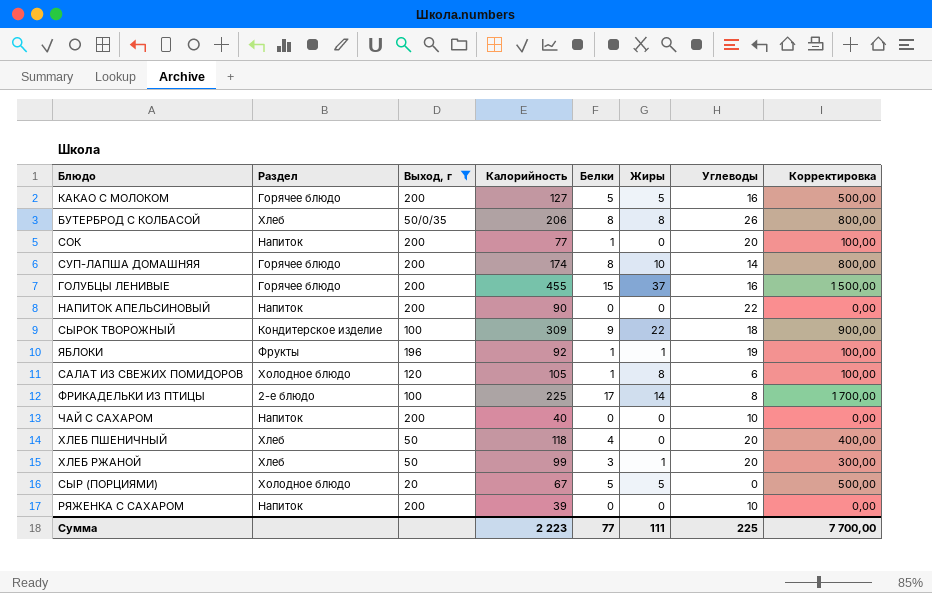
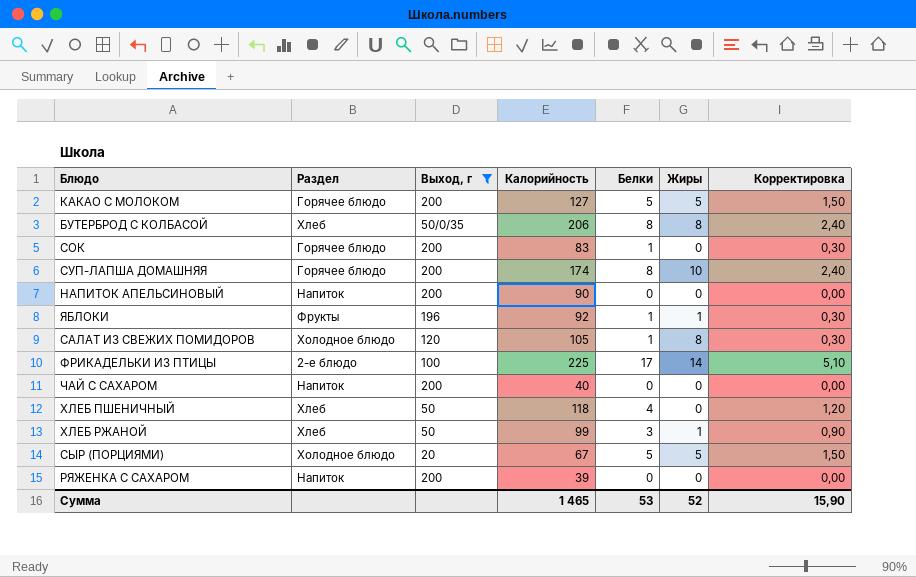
column Углеводы | position: 7 -> none
column Корректировка | formula: [Белки] * 100 -> [Белки] * 0,3
row ГОЛУБЦЫ ЛЕНИВЫЕ: Горячее блюдо | 200 | 455 | 15 | 37 | 16 | 1 500,00 -> none
row СЫРОК ТВОРОЖНЫЙ: Кондитерское изделие | 100 | 309 | 9 | 22 | 18 | 900,00 -> none
СОК | Раздел: Напиток -> Горячее блюдо
СОК | Калорийность: 77 -> 83
Сумма | Калорийность: 2 223 -> 1 465
Сумма | Белки: 77 -> 53
Сумма | Жиры: 111 -> 52
Сумма | Корректировка: 7 700,00 -> 15,90

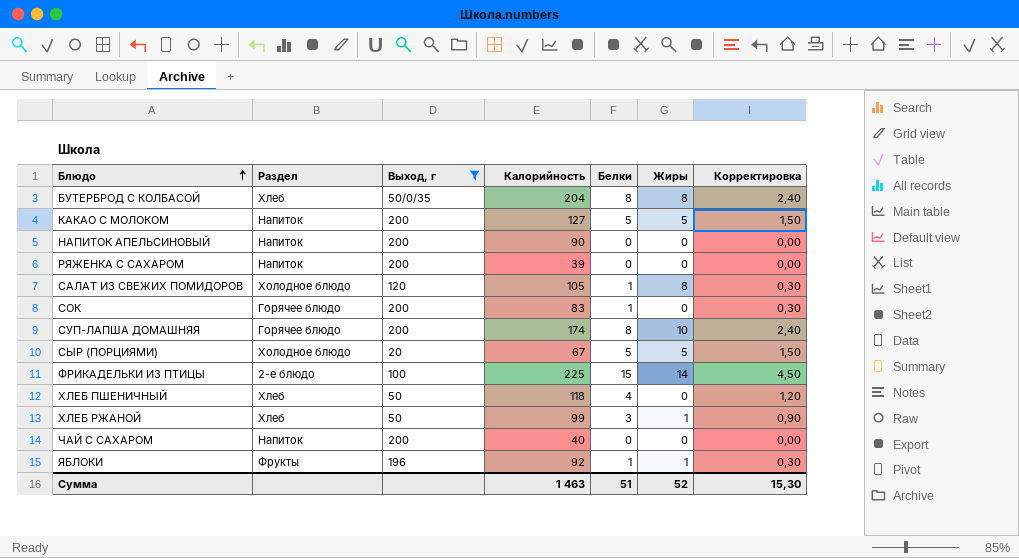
row order: none -> Блюдо ascending
БУТЕРБРОД С КОЛБАСОЙ | Калорийность: 206 -> 204
КАКАО С МОЛОКОМ | Раздел: Горячее блюдо -> Напиток
ФРИКАДЕЛЬКИ ИЗ ПТИЦЫ | Белки: 17 -> 15
ФРИКАДЕЛЬКИ ИЗ ПТИЦЫ | Корректировка: 5,10 -> 4,50
Сумма | Калорийность: 1 465 -> 1 463
Сумма | Белки: 53 -> 51
Сумма | Корректировка: 15,90 -> 15,30

